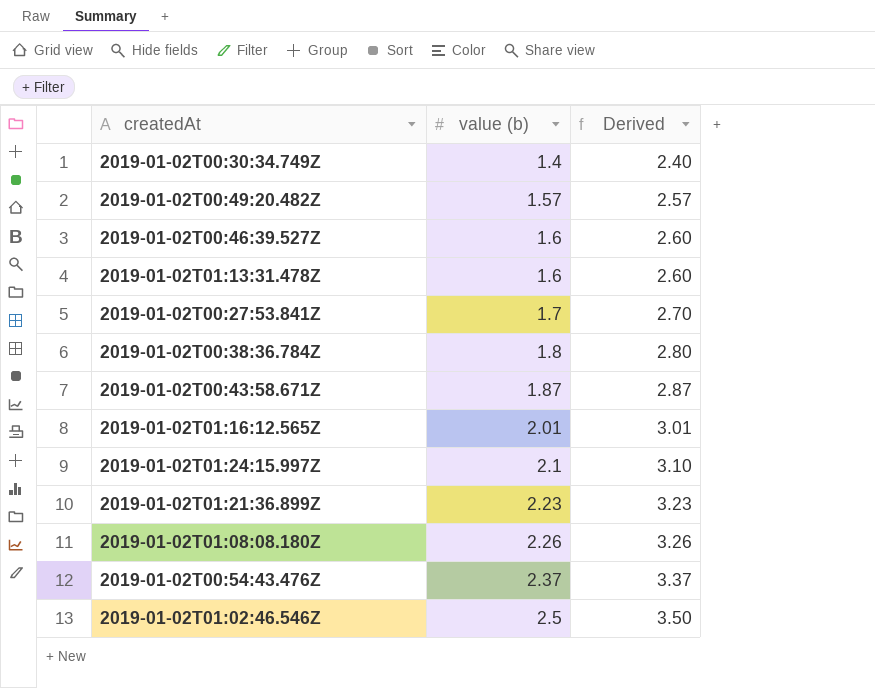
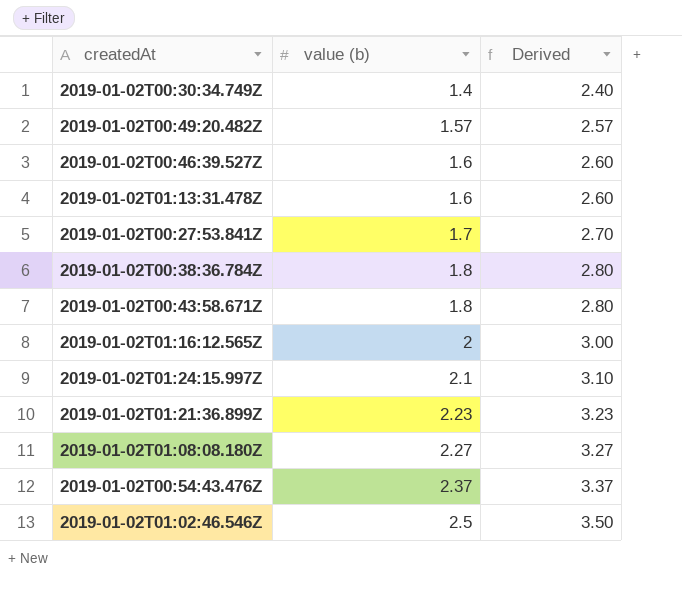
2019-01-02T00:43:58.671Z | value (b): 1.87 -> 1.8
2019-01-02T00:43:58.671Z | Derived: 2.87 -> 2.80
2019-01-02T01:16:12.565Z | value (b): 2.01 -> 2
2019-01-02T01:16:12.565Z | Derived: 3.01 -> 3.00
2019-01-02T01:08:08.180Z | value (b): 2.26 -> 2.27
2019-01-02T01:08:08.180Z | Derived: 3.26 -> 3.27

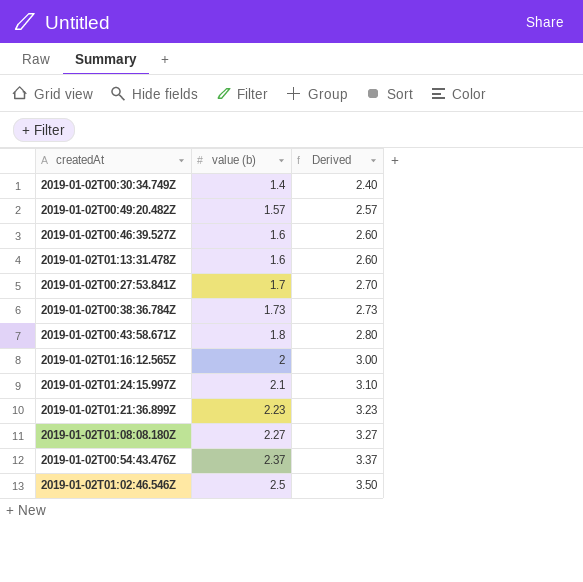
2019-01-02T00:38:36.784Z | value (b): 1.8 -> 1.73
2019-01-02T00:38:36.784Z | Derived: 2.80 -> 2.73

